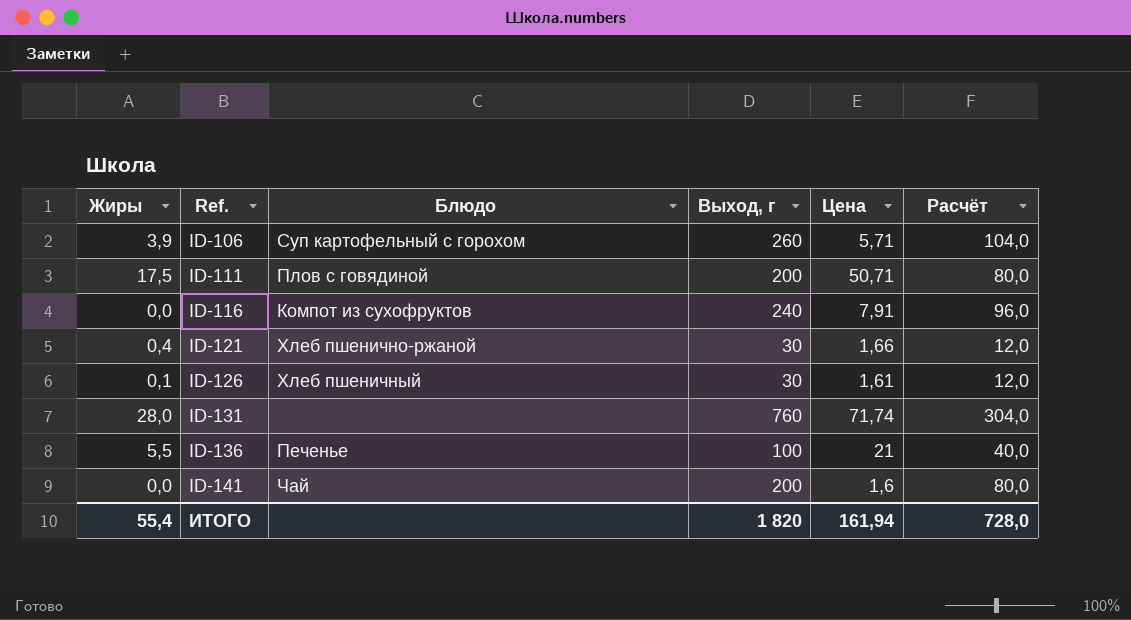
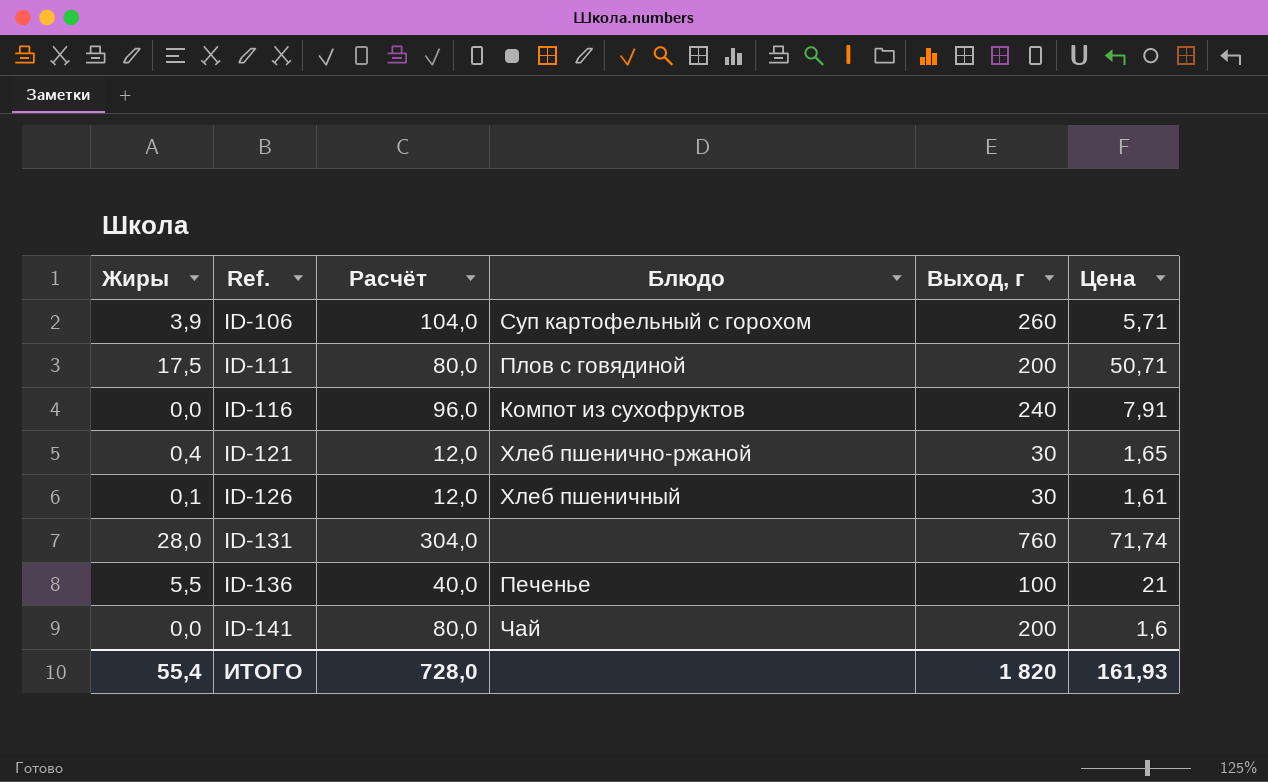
column Расчёт | position: 6 -> 3
ID-121 | Цена: 1,66 -> 1,65
ИТОГО | Цена: 161,94 -> 161,93

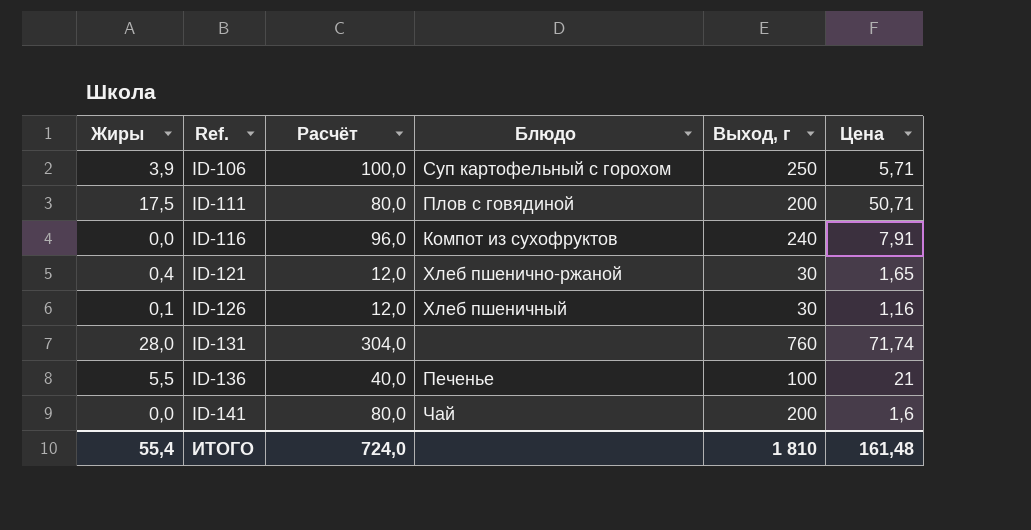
ID-106 | Расчёт: 104,0 -> 100,0
ID-106 | Выход, г: 260 -> 250
ID-126 | Цена: 1,61 -> 1,16
ИТОГО | Расчёт: 728,0 -> 724,0
ИТОГО | Выход, г: 1 820 -> 1 810
ИТОГО | Цена: 161,93 -> 161,48

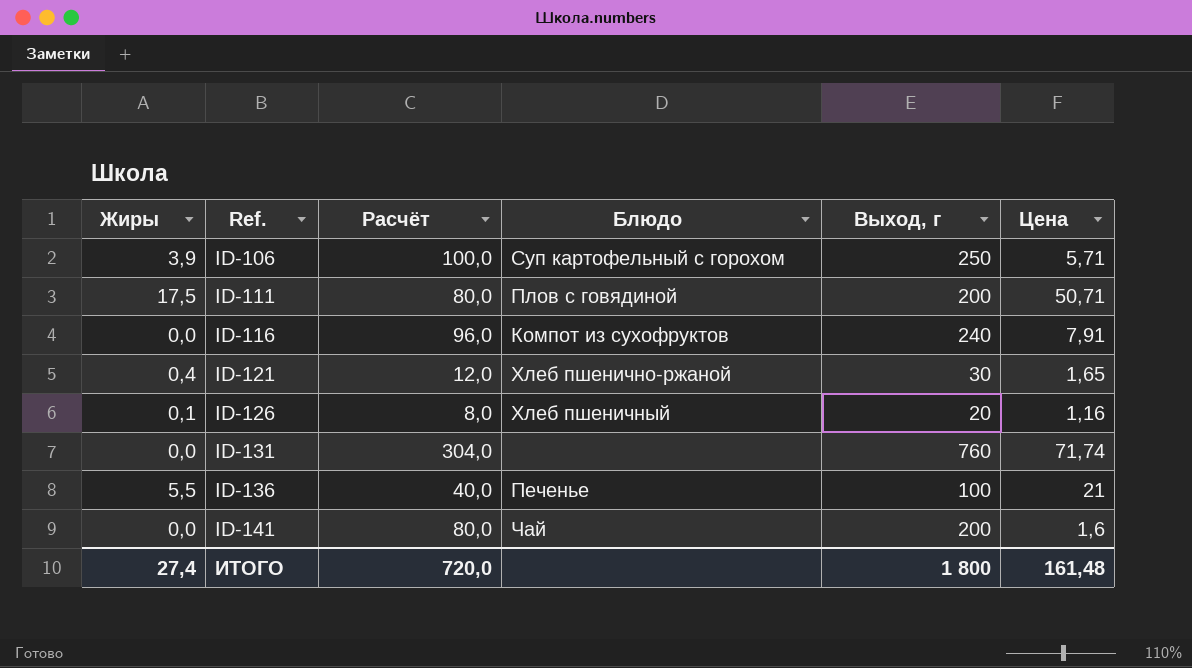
ID-126 | Расчёт: 12,0 -> 8,0
ID-126 | Выход, г: 30 -> 20
ID-131 | Жиры: 28,0 -> 0,0
ИТОГО | Жиры: 55,4 -> 27,4
ИТОГО | Расчёт: 724,0 -> 720,0
ИТОГО | Выход, г: 1 810 -> 1 800

